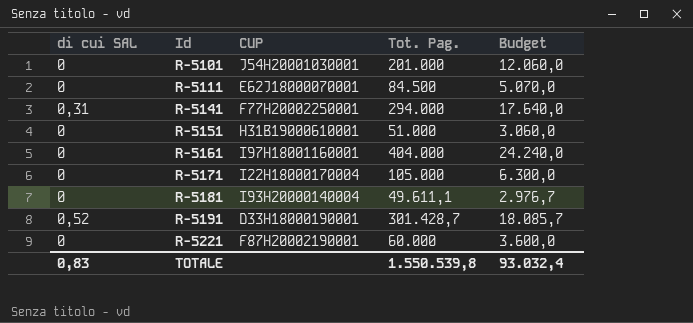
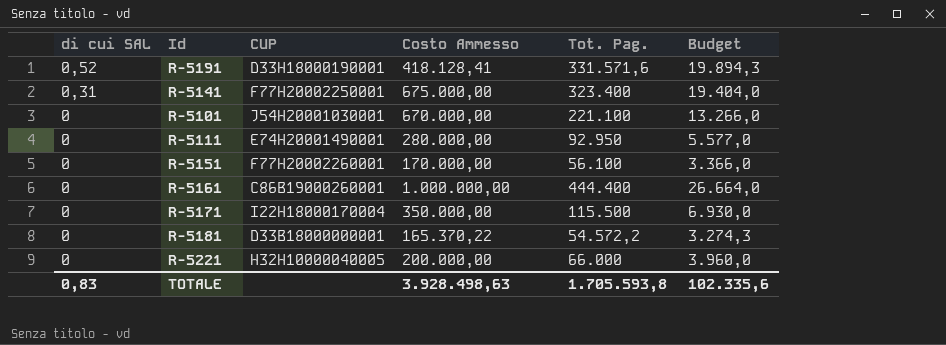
row order: Id ascending -> di cui SAL descending
column Costo Ammesso | position: none -> 4
R-5191 | Tot. Pag.: 301.428,7 -> 331.571,6
R-5191 | Budget: 18.085,7 -> 19.894,3
R-5141 | Tot. Pag.: 294.000 -> 323.400
R-5141 | Budget: 17.640,0 -> 19.404,0
R-5101 | Tot. Pag.: 201.000 -> 221.100
R-5101 | Budget: 12.060,0 -> 13.266,0
R-5111 | CUP: E62J18000070001 -> E74H20001490001
R-5111 | Tot. Pag.: 84.500 -> 92.950
R-5111 | Budget: 5.070,0 -> 5.577,0
R-5151 | CUP: H31B19000610001 -> F77H20002260001
R-5151 | Tot. Pag.: 51.000 -> 56.100
R-5151 | Budget: 3.060,0 -> 3.366,0
R-5161 | CUP: I97H18001160001 -> C86B19000260001
R-5161 | Tot. Pag.: 404.000 -> 444.400
R-5161 | Budget: 24.240,0 -> 26.664,0
R-5171 | Tot. Pag.: 105.000 -> 115.500
R-5171 | Budget: 6.300,0 -> 6.930,0
R-5181 | CUP: I93H20000140004 -> D33B18000000001
R-5181 | Tot. Pag.: 49.611,1 -> 54.572,2
R-5181 | Budget: 2.976,7 -> 3.274,3
R-5221 | CUP: F87H20002190001 -> H32H10000040005
R-5221 | Tot. Pag.: 60.000 -> 66.000
R-5221 | Budget: 3.600,0 -> 3.960,0
TOTALE | Tot. Pag.: 1.550.539,8 -> 1.705.593,8
TOTALE | Budget: 93.032,4 -> 102.335,6

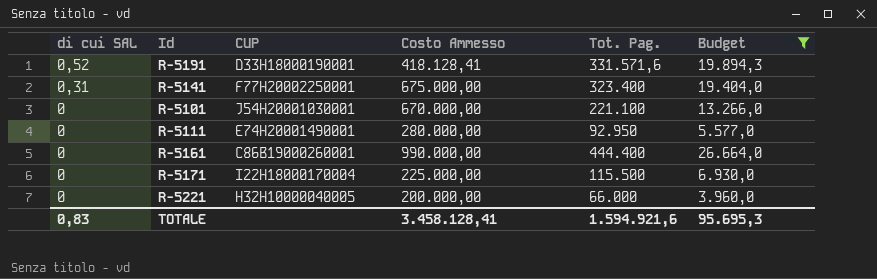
filter: none -> Budget >= 3.960,0
R-5161 | Costo Ammesso: 1.000.000,00 -> 990.000,00
R-5171 | Costo Ammesso: 350.000,00 -> 225.000,00
TOTALE | Costo Ammesso: 3.928.498,63 -> 3.458.128,41
TOTALE | Tot. Pag.: 1.705.593,8 -> 1.594.921,6
TOTALE | Budget: 102.335,6 -> 95.695,3

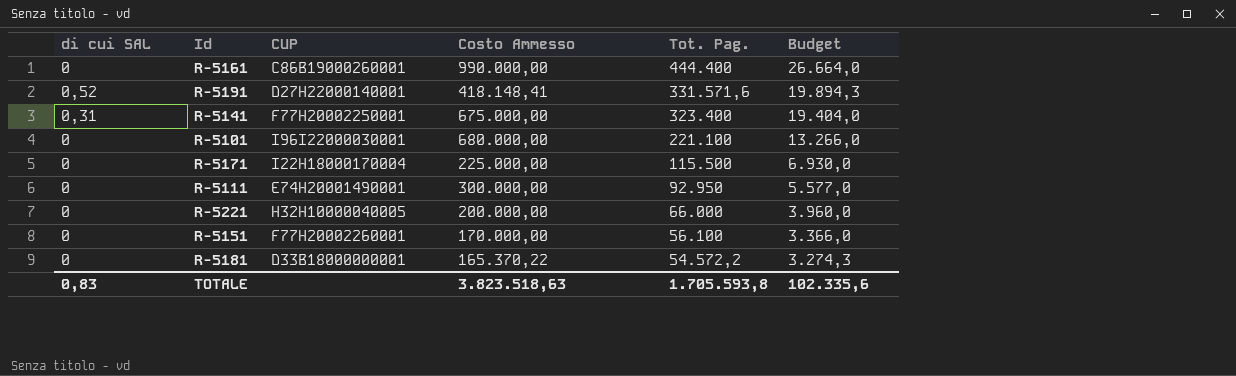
filter: Budget >= 3.960,0 -> none
row order: di cui SAL descending -> Tot. Pag. descending
R-5191 | CUP: D33H18000190001 -> D27H22000140001
R-5191 | Costo Ammesso: 418.128,41 -> 418.148,41
R-5101 | CUP: J54H20001030001 -> I96I22000030001
R-5101 | Costo Ammesso: 670.000,00 -> 680.000,00
R-5111 | Costo Ammesso: 280.000,00 -> 300.000,00
TOTALE | Costo Ammesso: 3.458.128,41 -> 3.823.518,63
TOTALE | Tot. Pag.: 1.594.921,6 -> 1.705.593,8
TOTALE | Budget: 95.695,3 -> 102.335,6

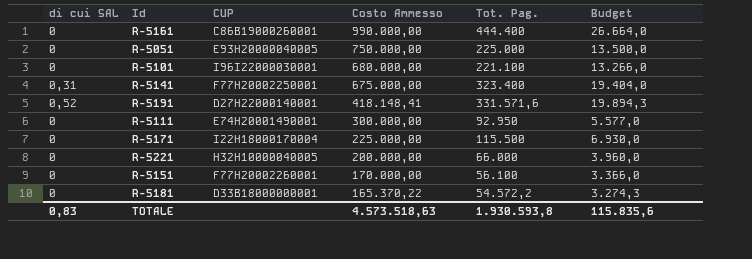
row order: Tot. Pag. descending -> Costo Ammesso descending
row R-5051: none -> 0 | E93H20000040005 | 750.000,00 | 225.000 | 13.500,0
TOTALE | Costo Ammesso: 3.823.518,63 -> 4.573.518,63
TOTALE | Tot. Pag.: 1.705.593,8 -> 1.930.593,8
TOTALE | Budget: 102.335,6 -> 115.835,6

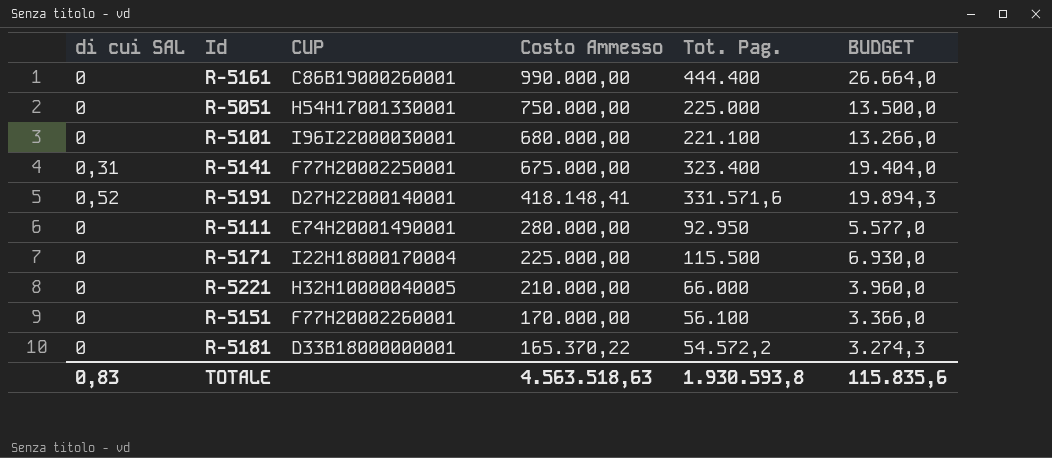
column name: Budget -> BUDGET
R-5051 | CUP: E93H20000040005 -> H54H17001330001
R-5111 | Costo Ammesso: 300.000,00 -> 280.000,00
R-5221 | Costo Ammesso: 200.000,00 -> 210.000,00
TOTALE | Costo Ammesso: 4.573.518,63 -> 4.563.518,63

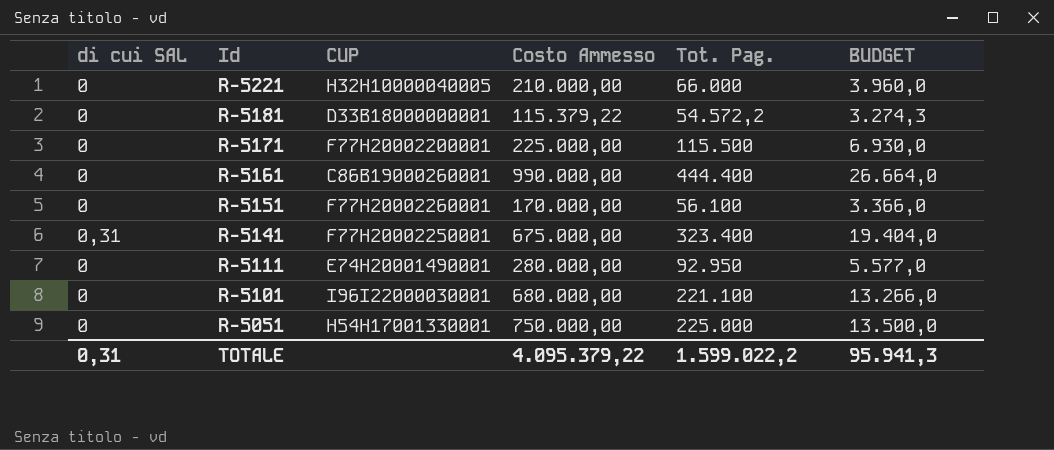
row order: Costo Ammesso descending -> Id descending
row R-5191: 0,52 | D27H22000140001 | 418.148,41 | 331.571,6 | 19.894,3 -> none
R-5181 | Costo Ammesso: 165.370,22 -> 115.379,22
R-5171 | CUP: I22H18000170004 -> F77H20002200001
TOTALE | di cui SAL: 0,83 -> 0,31
TOTALE | Costo Ammesso: 4.563.518,63 -> 4.095.379,22
TOTALE | Tot. Pag.: 1.930.593,8 -> 1.599.022,2
TOTALE | BUDGET: 115.835,6 -> 95.941,3

